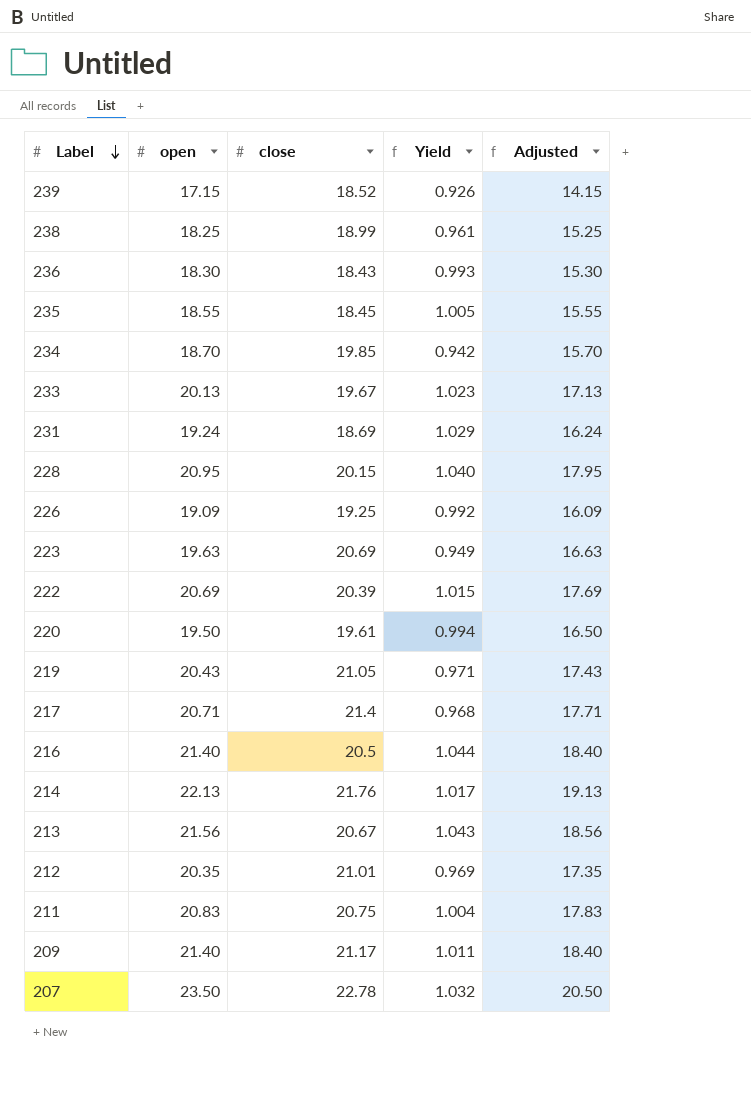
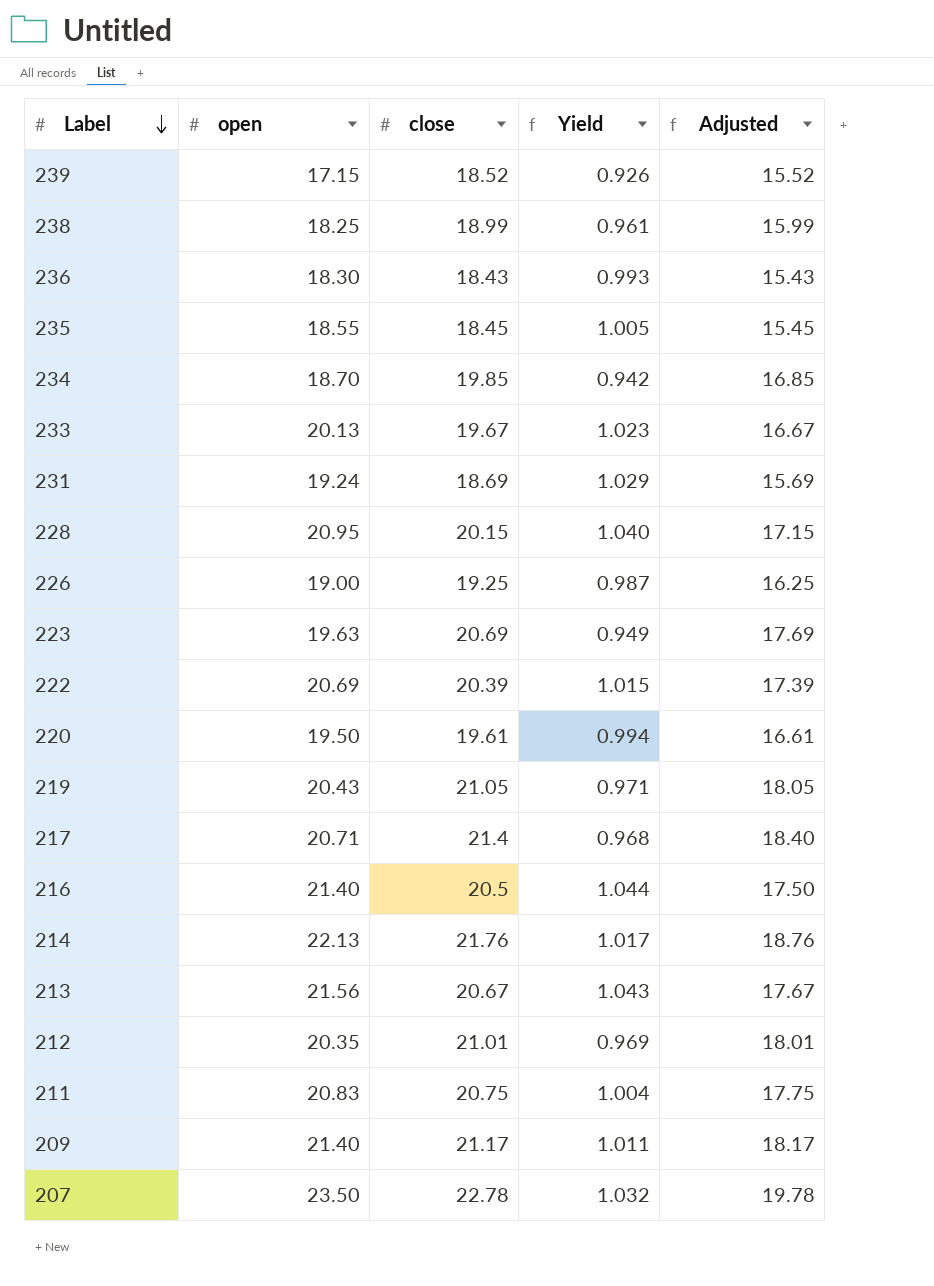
column Adjusted | formula: [open] - 3 -> [close] - 3
226 | open: 19.09 -> 19.00
226 | Yield: 0.992 -> 0.987

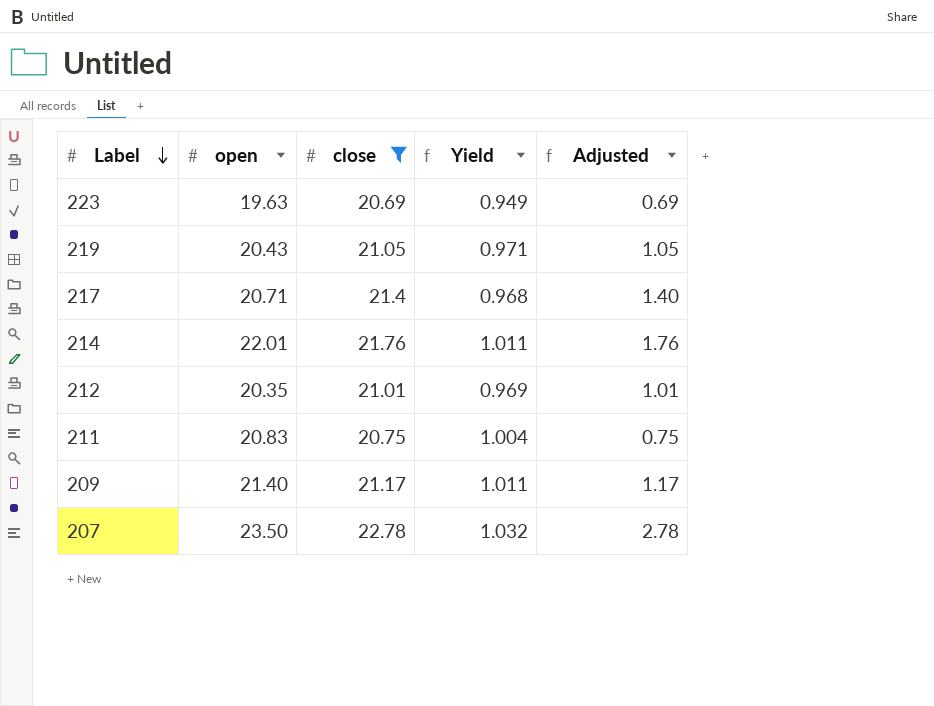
filter: none -> close >= 20.69
column Adjusted | formula: [close] - 3 -> [close] - 20
214 | open: 22.13 -> 22.01
214 | Yield: 1.017 -> 1.011

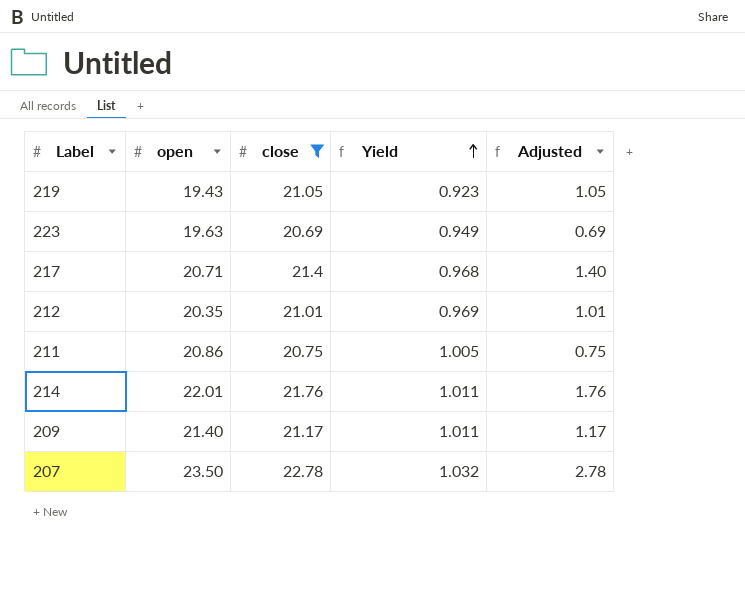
row order: Label descending -> Yield ascending
219 | open: 20.43 -> 19.43
219 | Yield: 0.971 -> 0.923
211 | open: 20.83 -> 20.86
211 | Yield: 1.004 -> 1.005

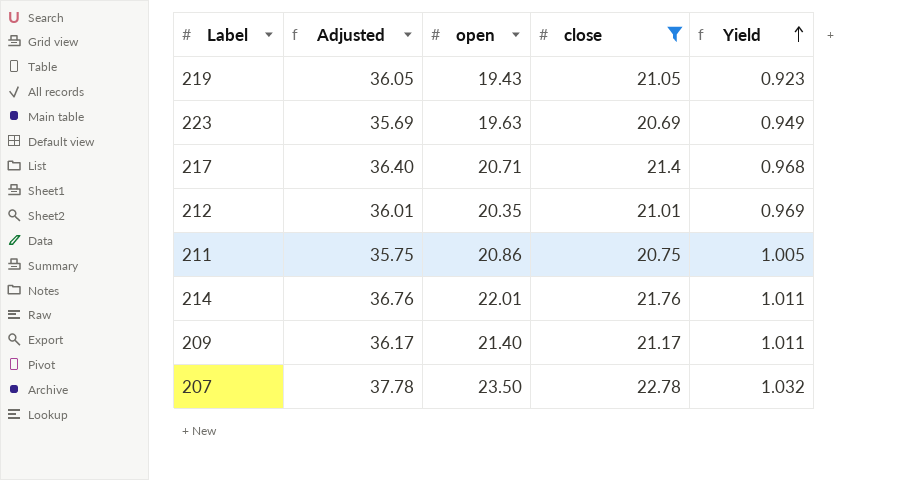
column Adjusted | formula: [close] - 20 -> [close] + 15
column Adjusted | position: 5 -> 2

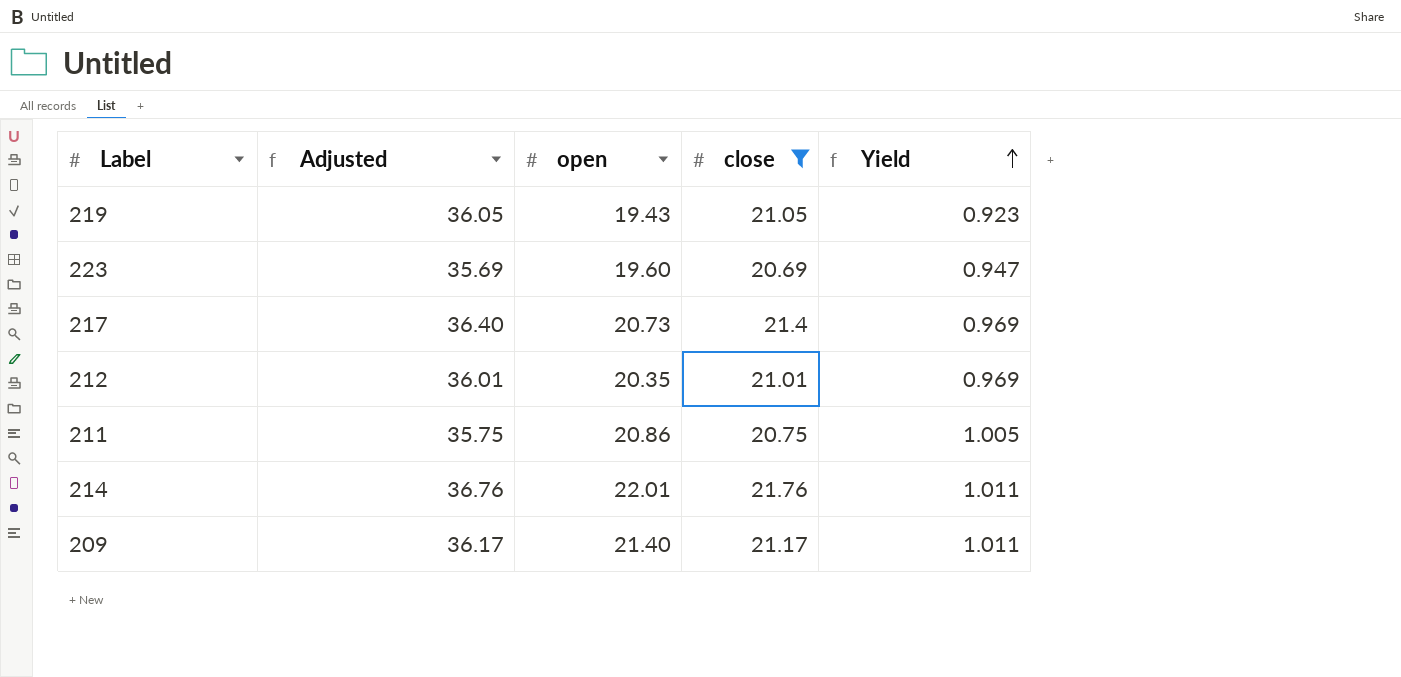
row 207: 37.78 | 23.50 | 22.78 | 1.032 -> none
223 | open: 19.63 -> 19.60
223 | Yield: 0.949 -> 0.947
217 | open: 20.71 -> 20.73
217 | Yield: 0.968 -> 0.969

